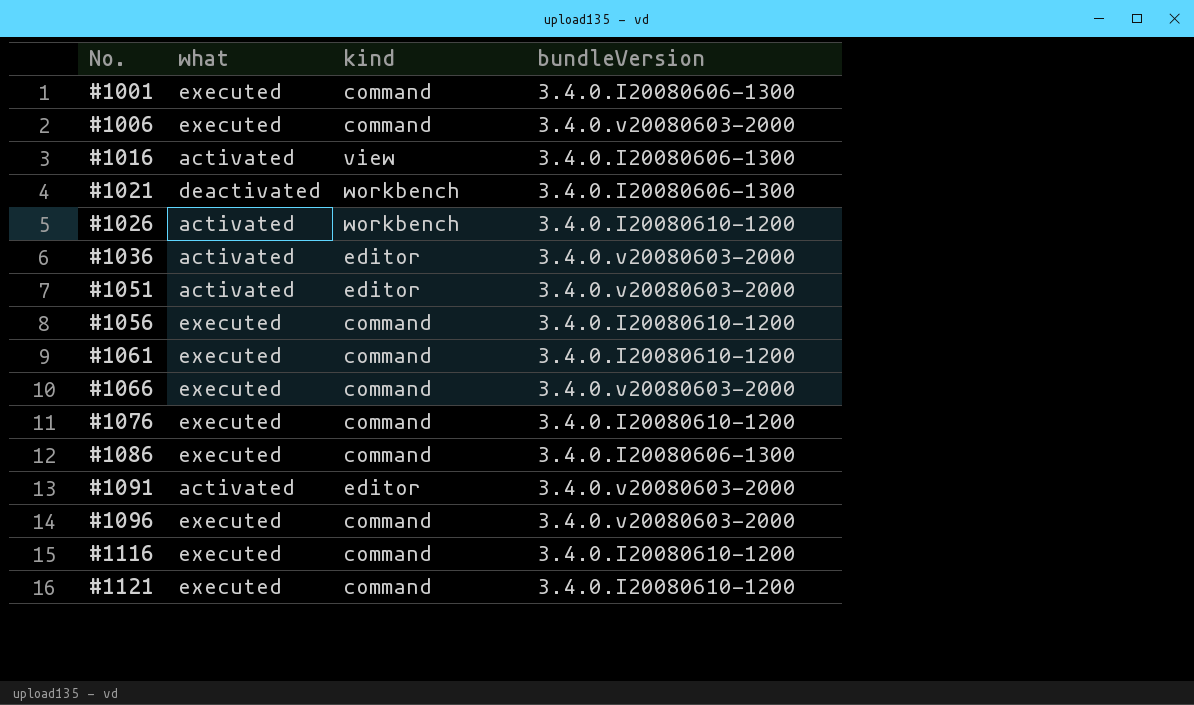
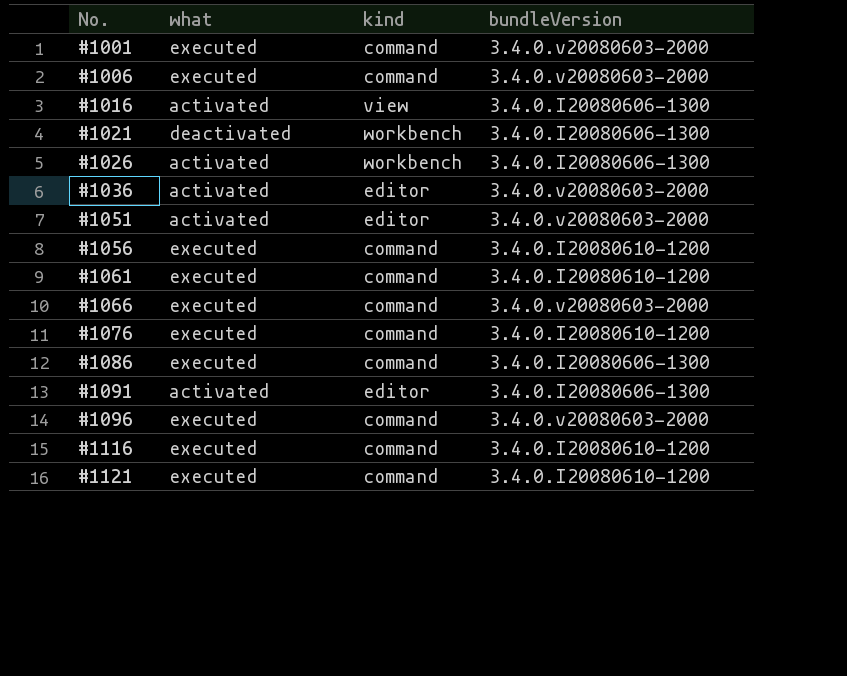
#1001 | bundleVersion: 3.4.0.I20080606-1300 -> 3.4.0.v20080603-2000
#1026 | bundleVersion: 3.4.0.I20080610-1200 -> 3.4.0.I20080606-1300
#1091 | bundleVersion: 3.4.0.v20080603-2000 -> 3.4.0.I20080606-1300

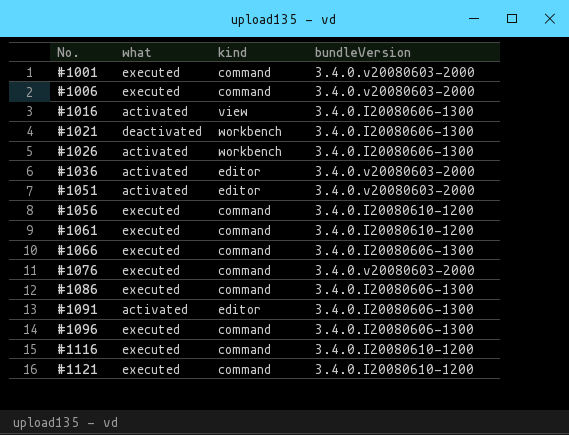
#1066 | bundleVersion: 3.4.0.v20080603-2000 -> 3.4.0.I20080606-1300
#1076 | bundleVersion: 3.4.0.I20080610-1200 -> 3.4.0.v20080603-2000
#1096 | bundleVersion: 3.4.0.v20080603-2000 -> 3.4.0.I20080606-1300

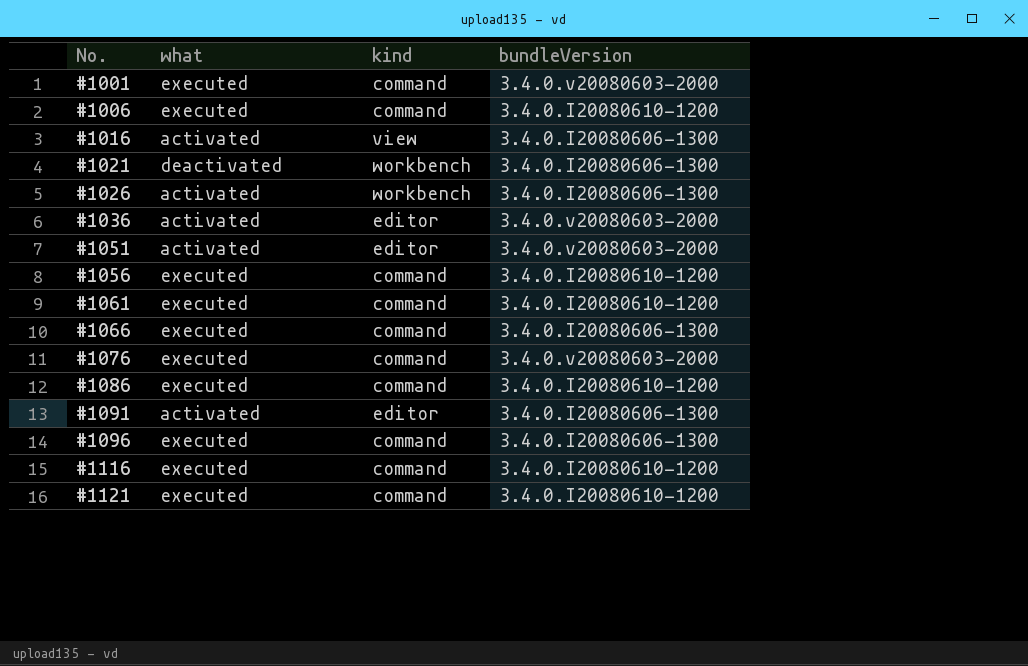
#1006 | bundleVersion: 3.4.0.v20080603-2000 -> 3.4.0.I20080610-1200
#1086 | bundleVersion: 3.4.0.I20080606-1300 -> 3.4.0.I20080610-1200

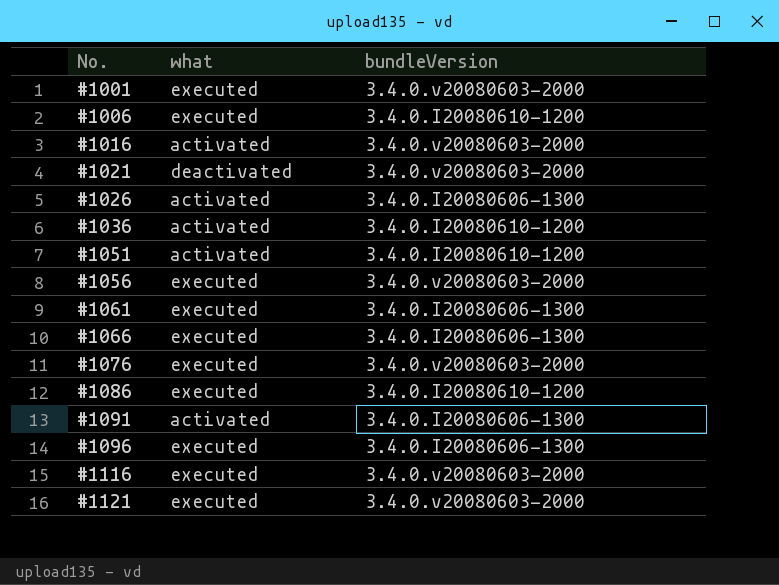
column kind | position: 3 -> none
#1016 | bundleVersion: 3.4.0.I20080606-1300 -> 3.4.0.v20080603-2000
#1021 | bundleVersion: 3.4.0.I20080606-1300 -> 3.4.0.v20080603-2000
#1036 | bundleVersion: 3.4.0.v20080603-2000 -> 3.4.0.I20080610-1200
#1051 | bundleVersion: 3.4.0.v20080603-2000 -> 3.4.0.I20080610-1200
#1056 | bundleVersion: 3.4.0.I20080610-1200 -> 3.4.0.v20080603-2000
#1061 | bundleVersion: 3.4.0.I20080610-1200 -> 3.4.0.I20080606-1300
#1116 | bundleVersion: 3.4.0.I20080610-1200 -> 3.4.0.v20080603-2000
#1121 | bundleVersion: 3.4.0.I20080610-1200 -> 3.4.0.v20080603-2000

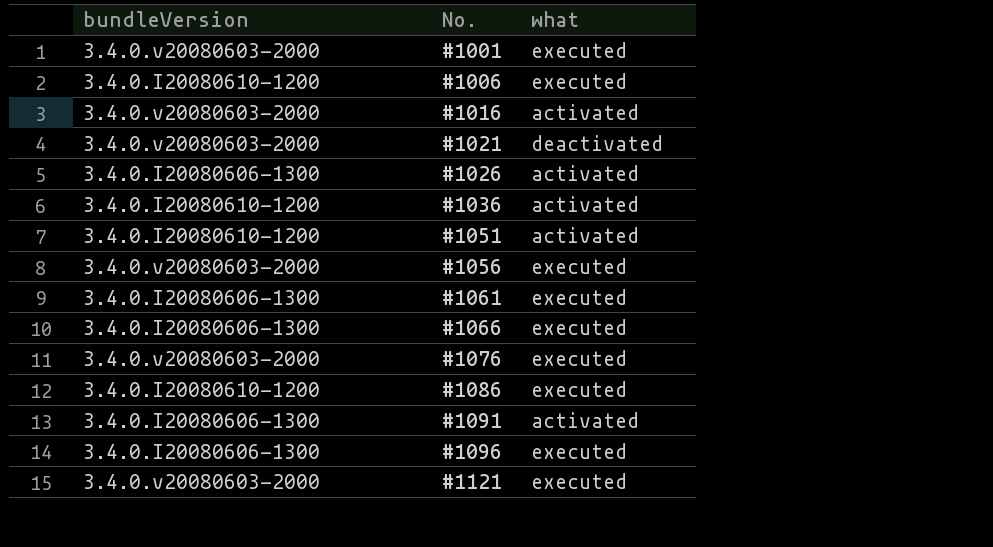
column bundleVersion | position: 3 -> 1
row #1116: executed | 3.4.0.v20080603-2000 -> none

